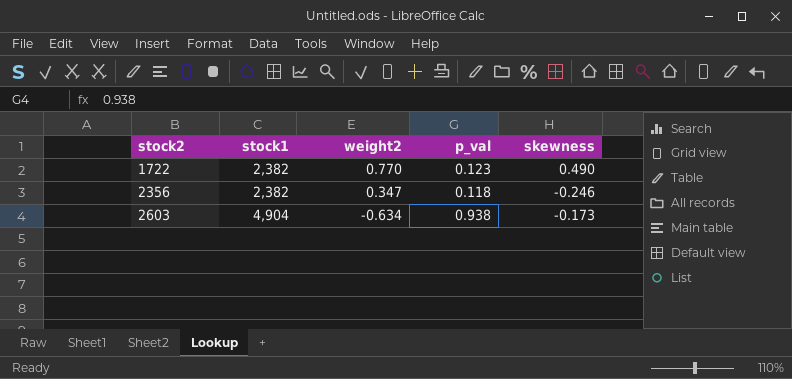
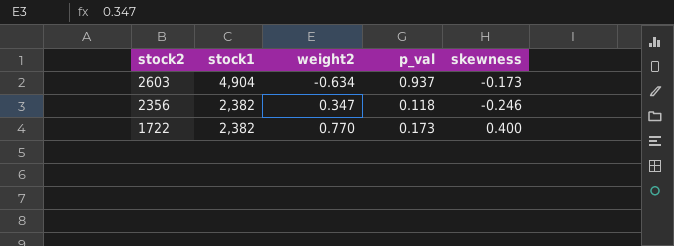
row order: stock2 ascending -> stock2 descending
2603 | p_val: 0.938 -> 0.937
1722 | p_val: 0.123 -> 0.173
1722 | skewness: 0.490 -> 0.400

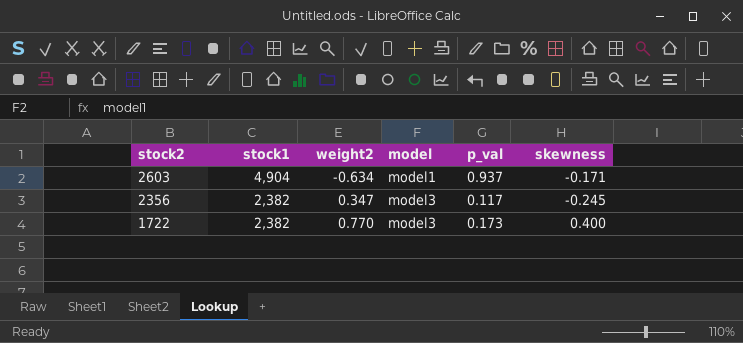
column model | position: none -> 4
2603 | skewness: -0.173 -> -0.171
2356 | p_val: 0.118 -> 0.117
2356 | skewness: -0.246 -> -0.245

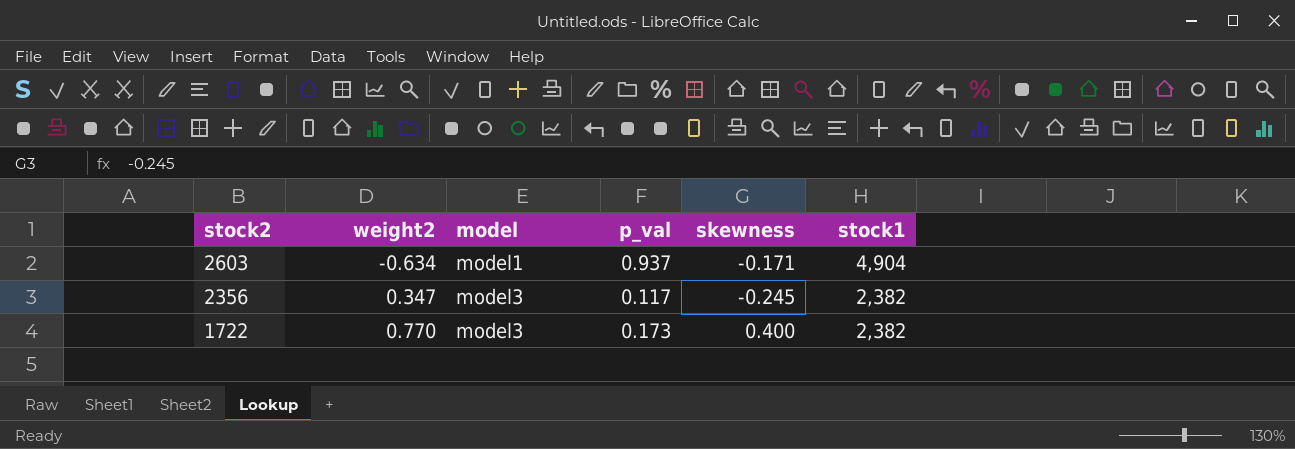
column stock1 | position: 2 -> 6

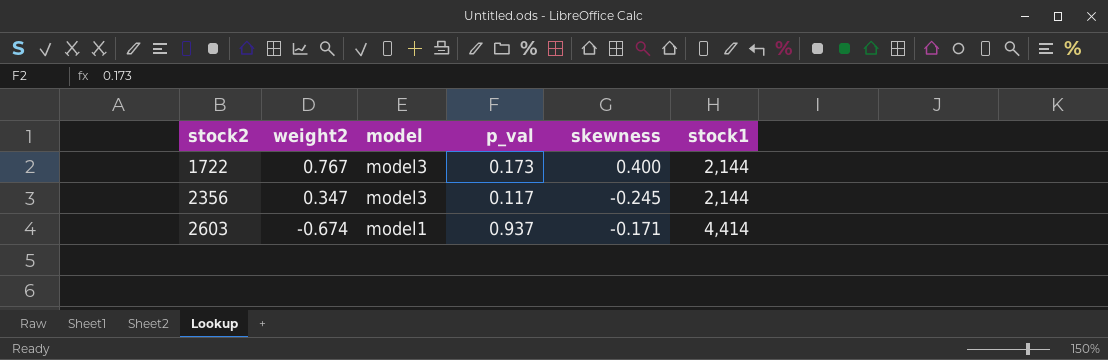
row order: stock2 descending -> stock2 ascending
1722 | weight2: 0.770 -> 0.767
1722 | stock1: 2,382 -> 2,144
2356 | stock1: 2,382 -> 2,144
2603 | weight2: -0.634 -> -0.674
2603 | stock1: 4,904 -> 4,414

